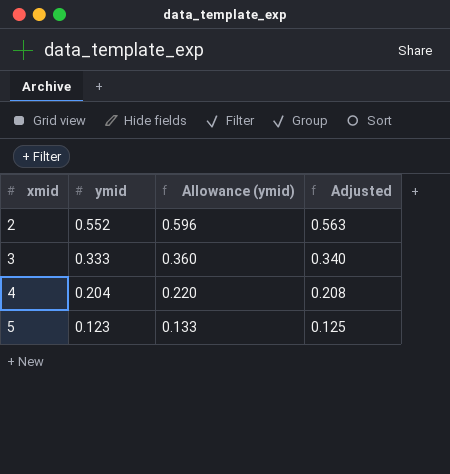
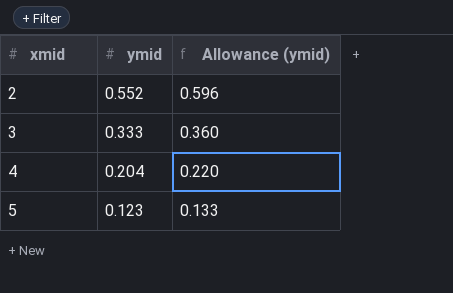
column Adjusted | formula: [ymid] * 1.02 -> none

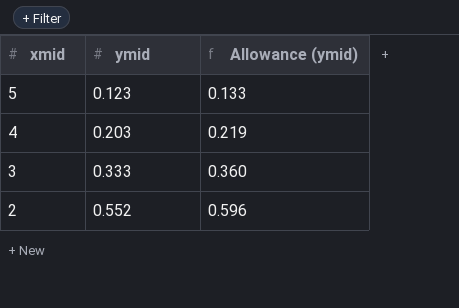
row order: xmid ascending -> xmid descending
4 | ymid: 0.204 -> 0.203
4 | Allowance (ymid): 0.220 -> 0.219

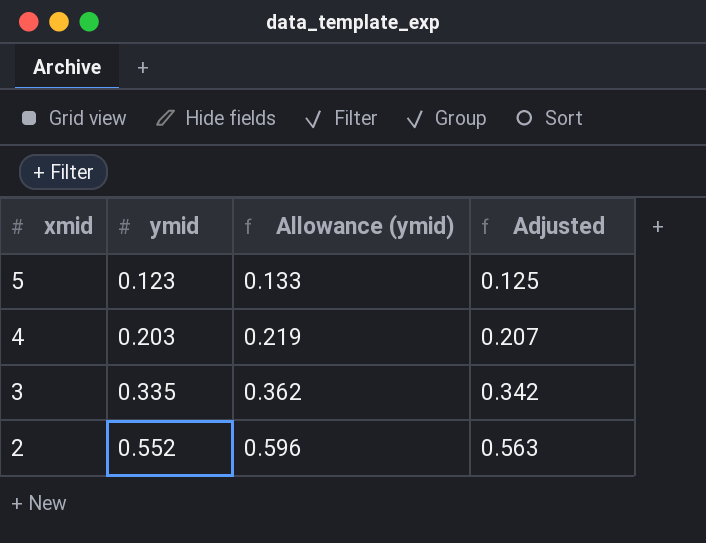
column Adjusted | formula: none -> [ymid] * 1.02
3 | ymid: 0.333 -> 0.335
3 | Allowance (ymid): 0.360 -> 0.362

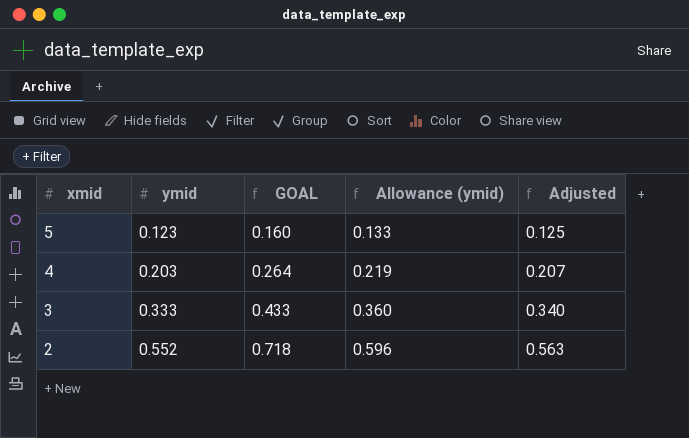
column GOAL | formula: none -> [ymid] * 1.3
3 | ymid: 0.335 -> 0.333
3 | Allowance (ymid): 0.362 -> 0.360
3 | Adjusted: 0.342 -> 0.340

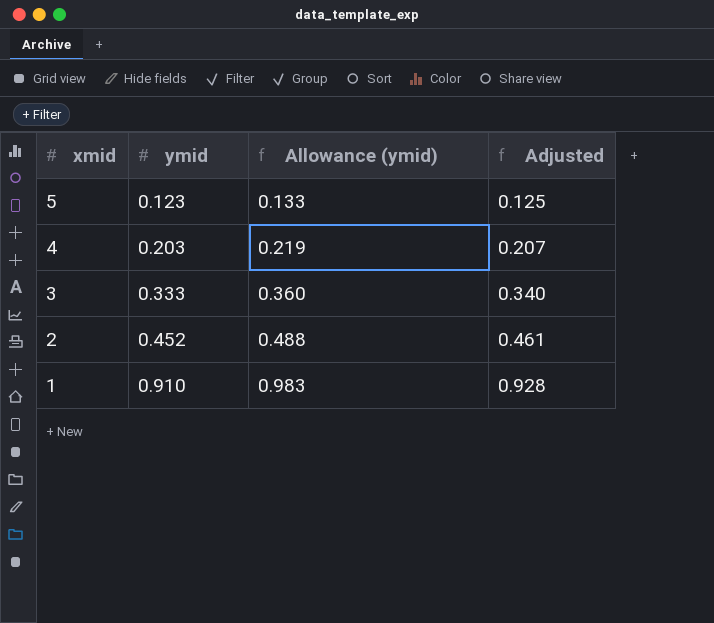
column GOAL | formula: [ymid] * 1.3 -> none
2 | ymid: 0.552 -> 0.452
2 | Allowance (ymid): 0.596 -> 0.488
2 | Adjusted: 0.563 -> 0.461
row 1: none -> 0.910 | 0.983 | 0.928

